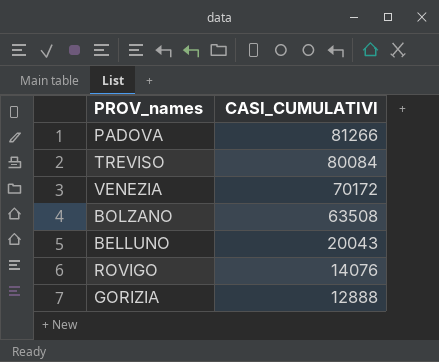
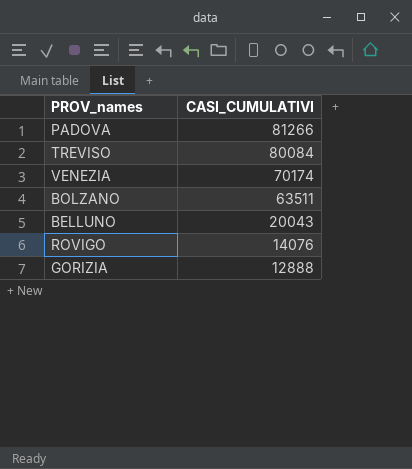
VENEZIA | CASI_CUMULATIVI: 70172 -> 70174
BOLZANO | CASI_CUMULATIVI: 63508 -> 63511

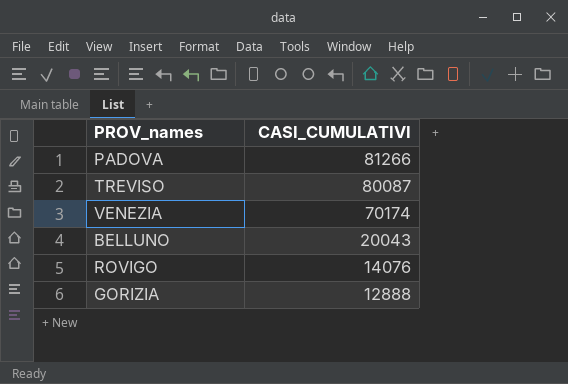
row BOLZANO: 63511 -> none
TREVISO | CASI_CUMULATIVI: 80084 -> 80087

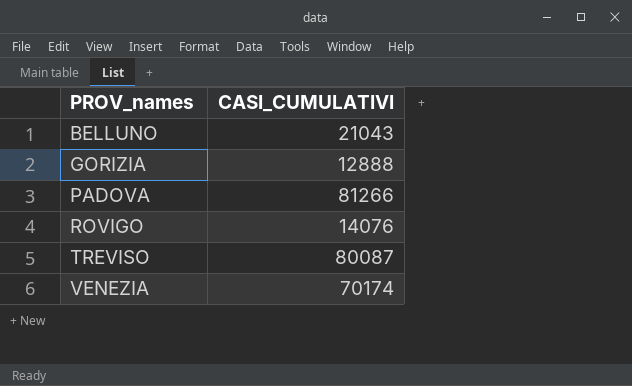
row order: CASI_CUMULATIVI descending -> PROV_names ascending
BELLUNO | CASI_CUMULATIVI: 20043 -> 21043

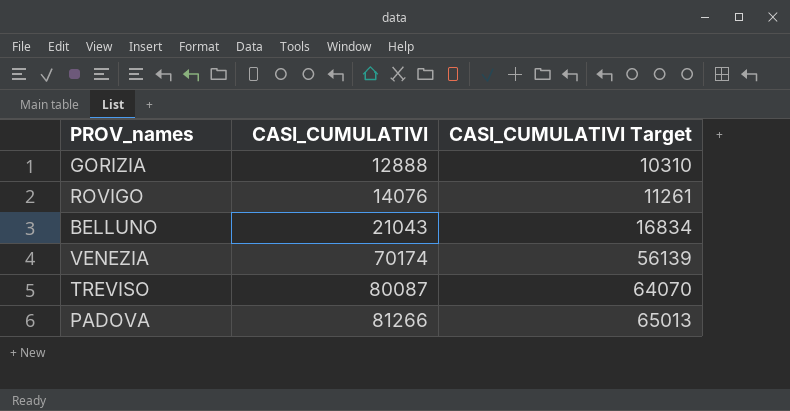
row order: PROV_names ascending -> CASI_CUMULATIVI ascending
column CASI_CUMULATIVI Target | formula: none -> [CASI_CUMULATIVI] * 0.8

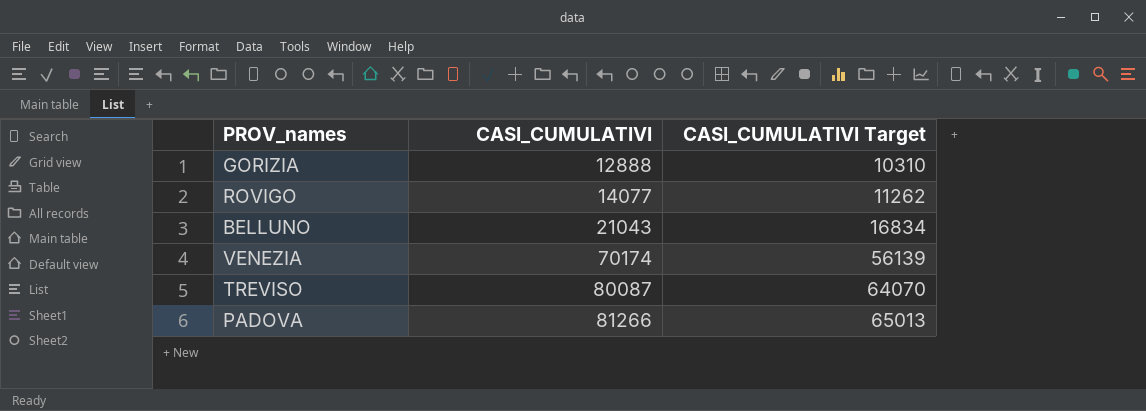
ROVIGO | CASI_CUMULATIVI: 14076 -> 14077
ROVIGO | CASI_CUMULATIVI Target: 11261 -> 11262

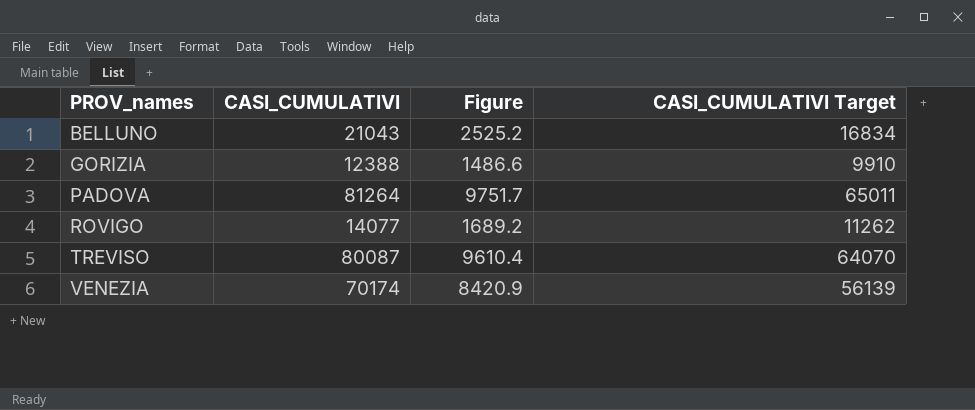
row order: CASI_CUMULATIVI ascending -> PROV_names ascending
column Figure | formula: none -> [CASI_CUMULATIVI] * 0.12
GORIZIA | CASI_CUMULATIVI: 12888 -> 12388
GORIZIA | CASI_CUMULATIVI Target: 10310 -> 9910
PADOVA | CASI_CUMULATIVI: 81266 -> 81264
PADOVA | CASI_CUMULATIVI Target: 65013 -> 65011

